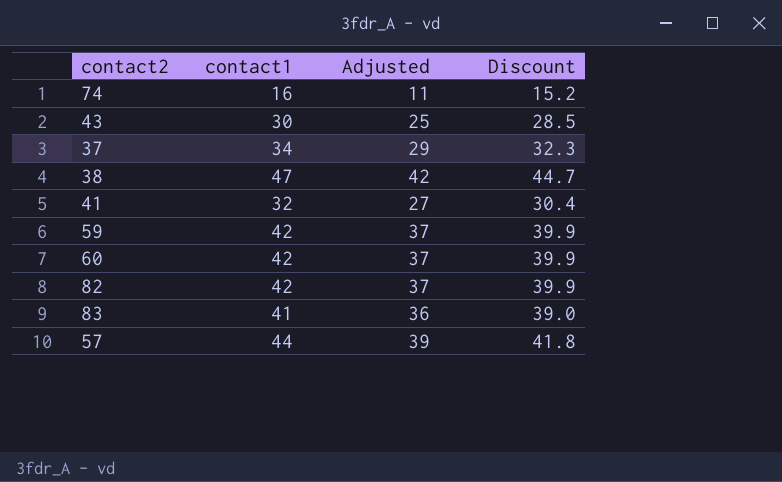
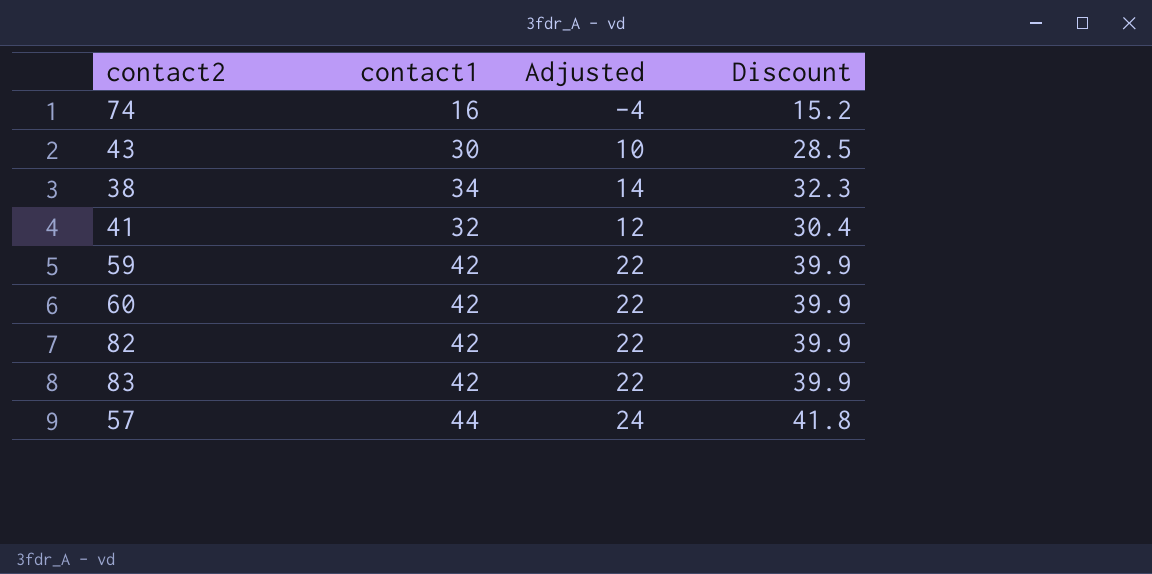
column Adjusted | formula: [contact1] - 5 -> [contact1] - 20
row 37: 34 | 29 | 32.3 -> none
38 | contact1: 47 -> 34
38 | Discount: 44.7 -> 32.3
83 | contact1: 41 -> 42
83 | Discount: 39.0 -> 39.9

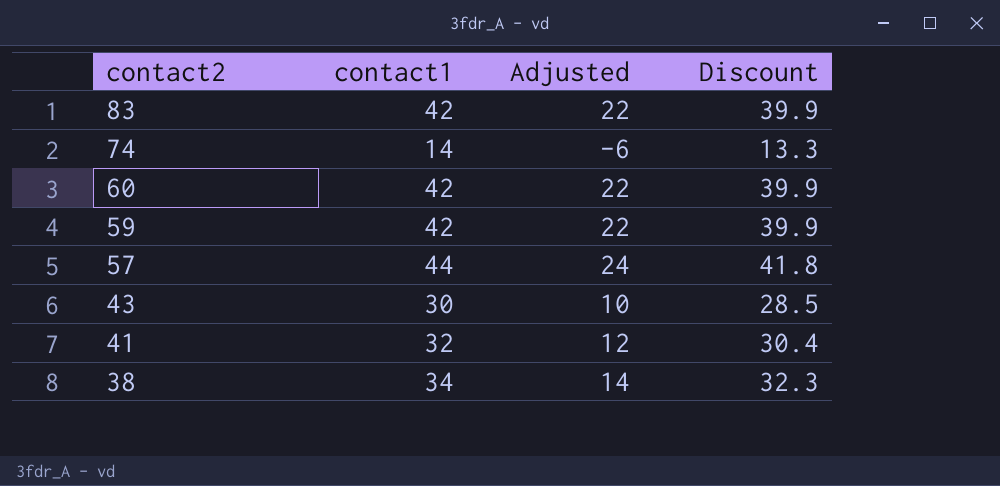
row order: none -> contact2 descending
row 82: 42 | 22 | 39.9 -> none
74 | contact1: 16 -> 14
74 | Adjusted: -4 -> -6
74 | Discount: 15.2 -> 13.3

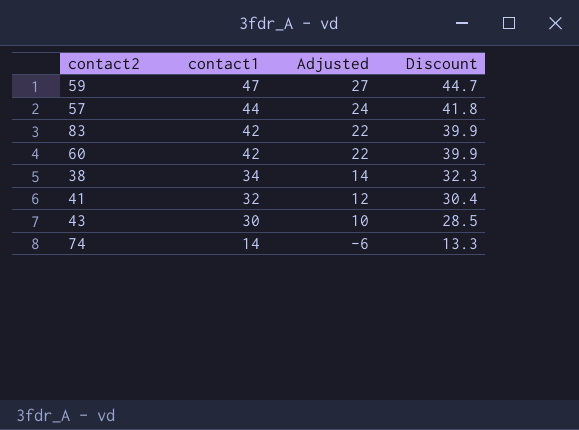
row order: contact2 descending -> contact1 descending
59 | contact1: 42 -> 47
59 | Adjusted: 22 -> 27
59 | Discount: 39.9 -> 44.7

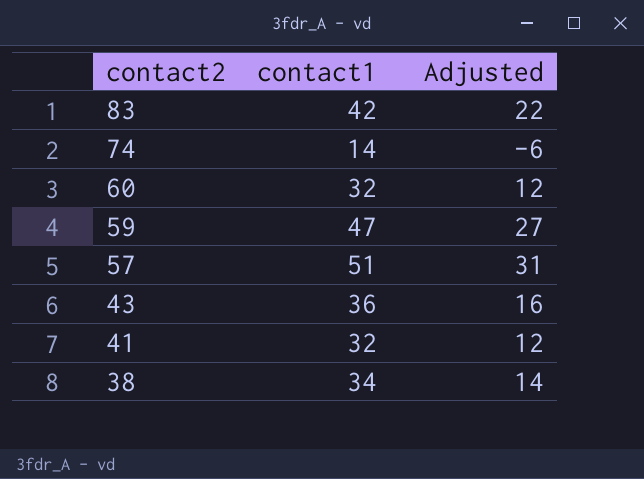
row order: contact1 descending -> contact2 descending
column Discount | formula: [contact1] * 0.95 -> none
60 | contact1: 42 -> 32
60 | Adjusted: 22 -> 12
57 | contact1: 44 -> 51
57 | Adjusted: 24 -> 31
43 | contact1: 30 -> 36
43 | Adjusted: 10 -> 16

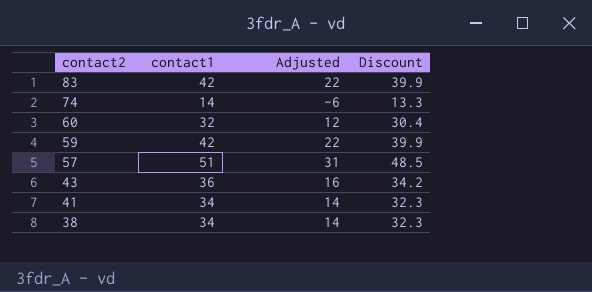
column Discount | formula: none -> [contact1] * 0.95
59 | contact1: 47 -> 42
59 | Adjusted: 27 -> 22
41 | contact1: 32 -> 34
41 | Adjusted: 12 -> 14

